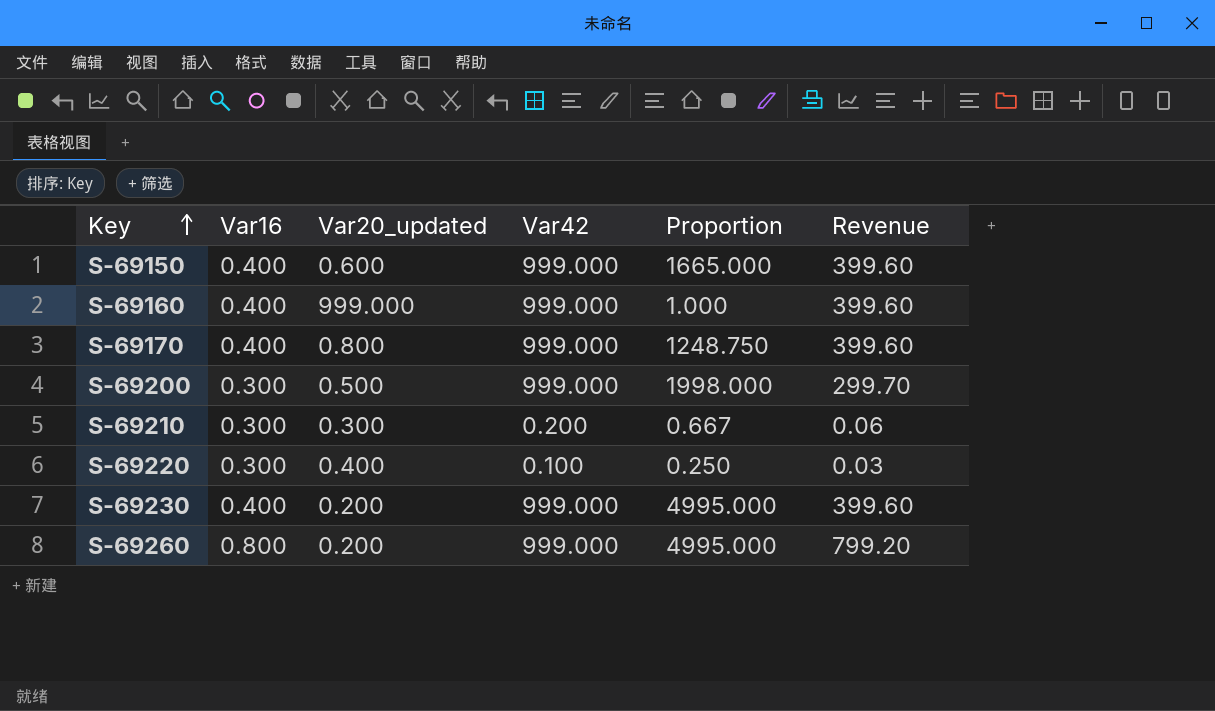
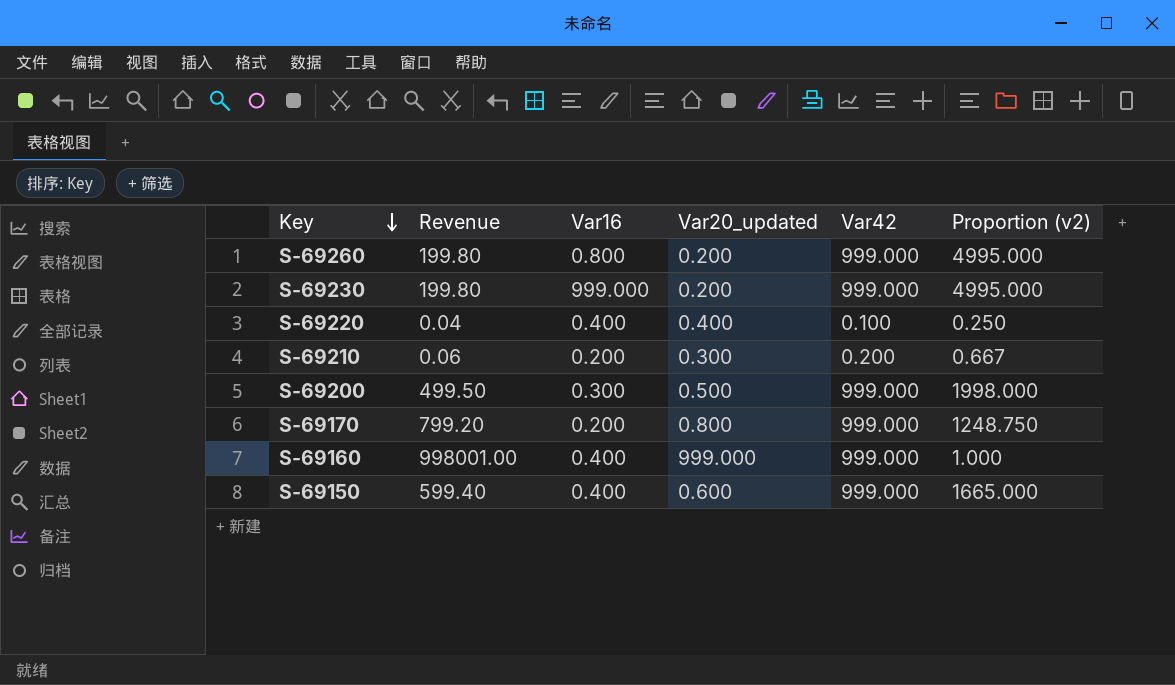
row order: Key ascending -> Key descending
column Revenue | formula: [Var16] * [Var42] -> [Var20_updated] * [Var42]
column Revenue | position: 6 -> 2
column name: Proportion -> Proportion (v2)
S-69230 | Var16: 0.400 -> 999.000
S-69220 | Var16: 0.300 -> 0.400
S-69210 | Var16: 0.300 -> 0.200
S-69170 | Var16: 0.400 -> 0.200

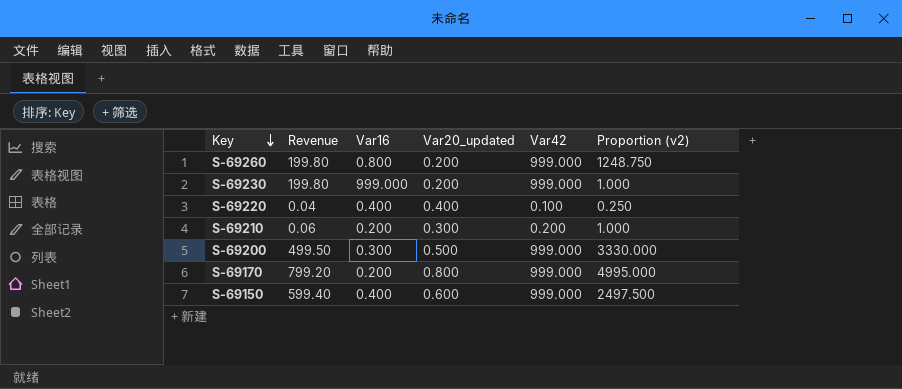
column Proportion (v2) | formula: [Var42] / [Var20_updated] -> [Var42] / [Var16]
row S-69160: 998001.00 | 0.400 | 999.000 | 999.000 | 1.000 -> none

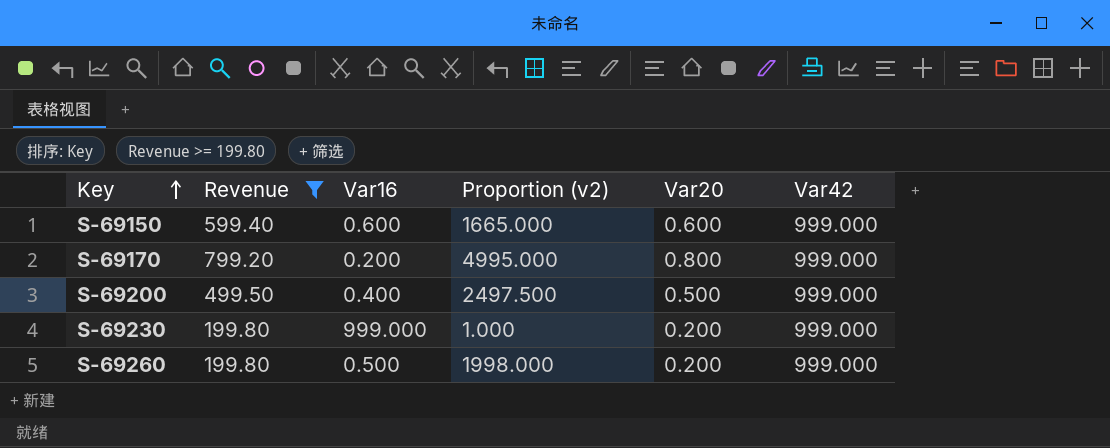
filter: none -> Revenue >= 199.80
row order: Key descending -> Key ascending
column Proportion (v2) | position: 6 -> 4
column name: Var20_updated -> Var20
S-69150 | Var16: 0.400 -> 0.600
S-69150 | Proportion (v2): 2497.500 -> 1665.000
S-69200 | Var16: 0.300 -> 0.400
S-69200 | Proportion (v2): 3330.000 -> 2497.500
S-69260 | Var16: 0.800 -> 0.500
S-69260 | Proportion (v2): 1248.750 -> 1998.000

